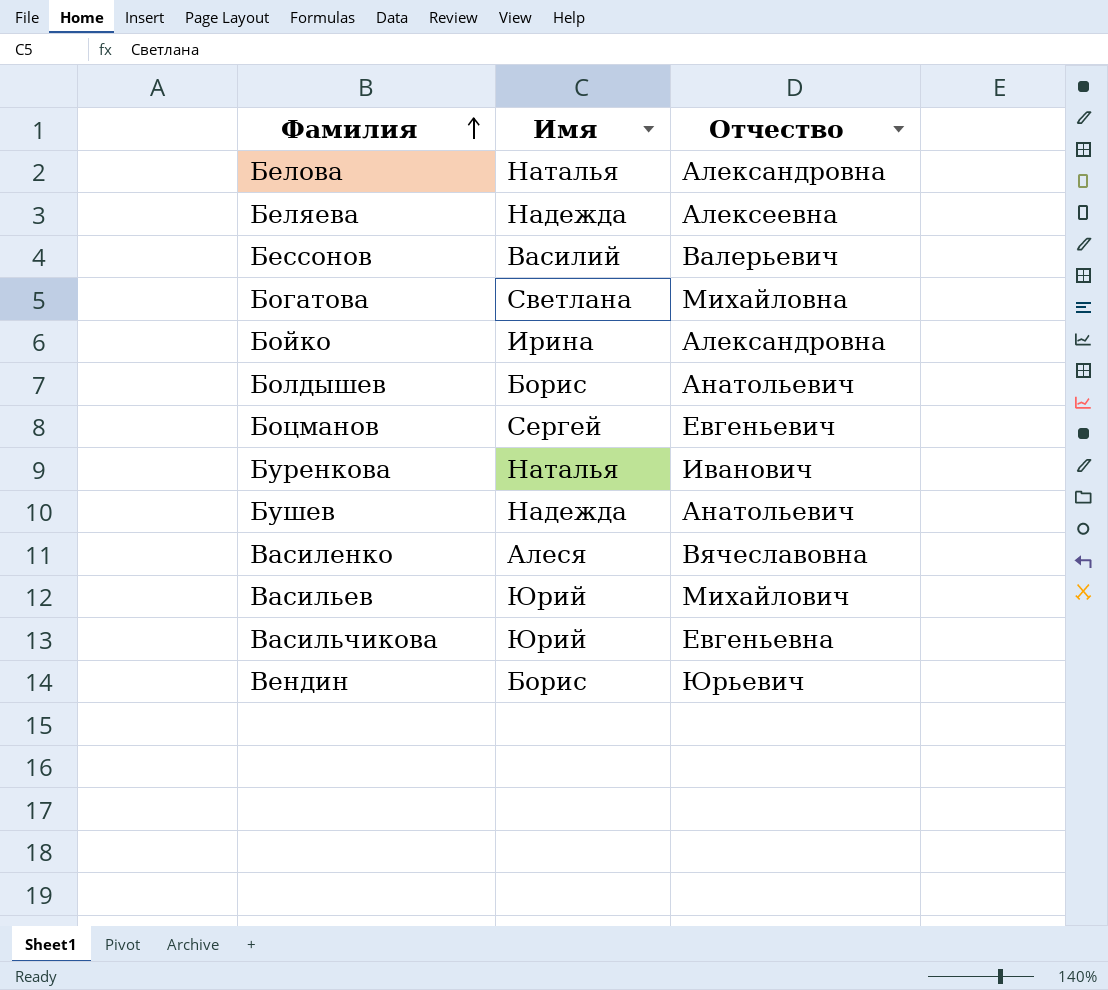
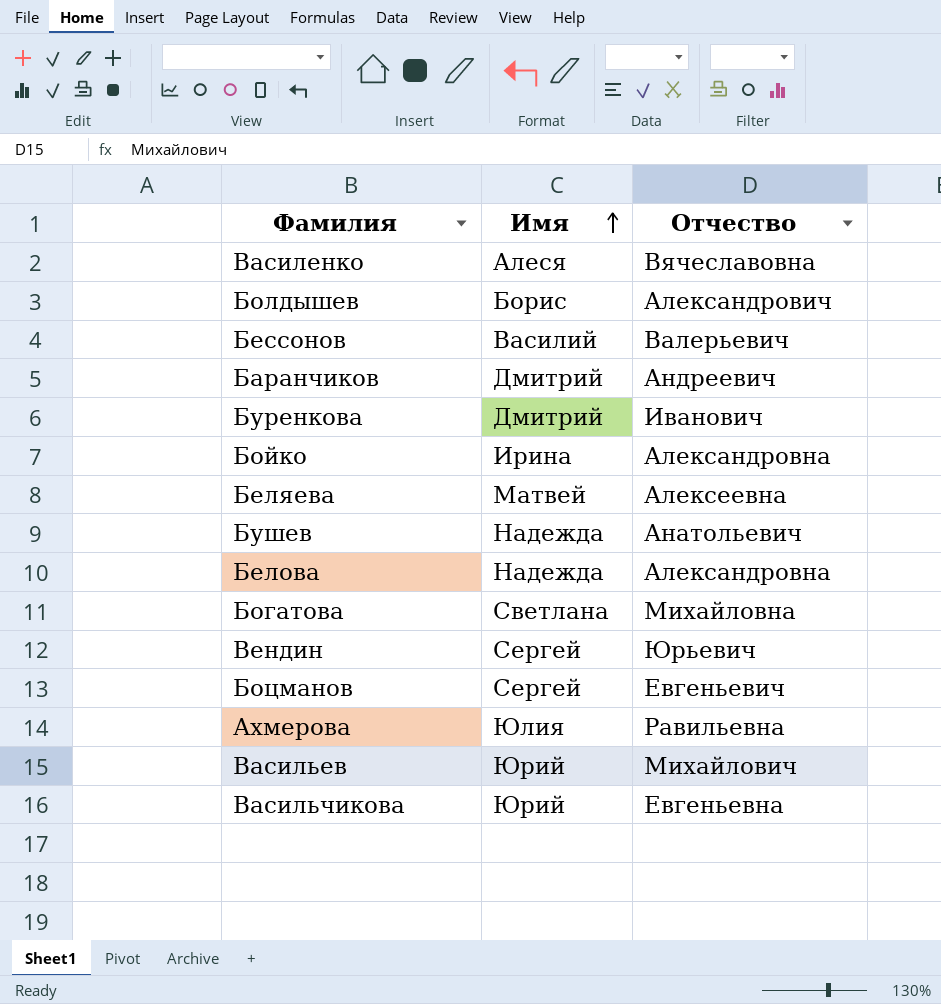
row order: Фамилия ascending -> Имя ascending
Болдышев | Отчество: Анатольевич -> Александрович
row Баранчиков: none -> Дмитрий | Андреевич
Буренкова | Имя: Наталья -> Дмитрий
Беляева | Имя: Надежда -> Матвей
Белова | Имя: Наталья -> Надежда
Вендин | Имя: Борис -> Сергей
row Ахмерова: none -> Юлия | Равильевна

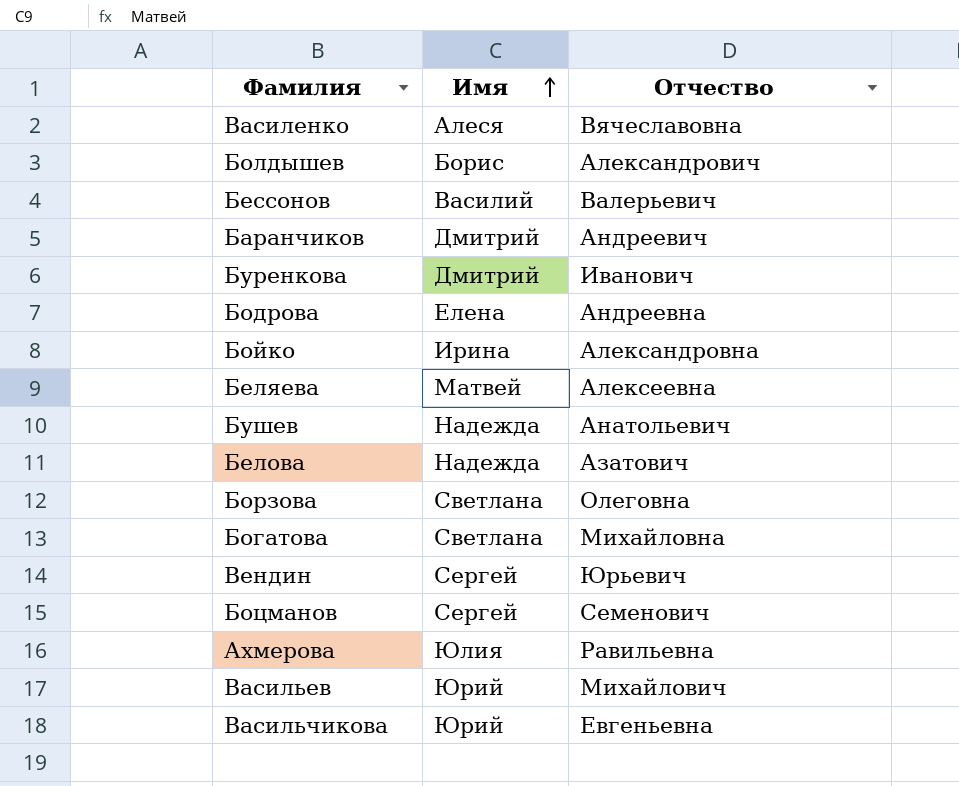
row Бодрова: none -> Елена | Андреевна
Белова | Отчество: Александровна -> Азатович
row Борзова: none -> Светлана | Олеговна
Боцманов | Отчество: Евгеньевич -> Семенович

